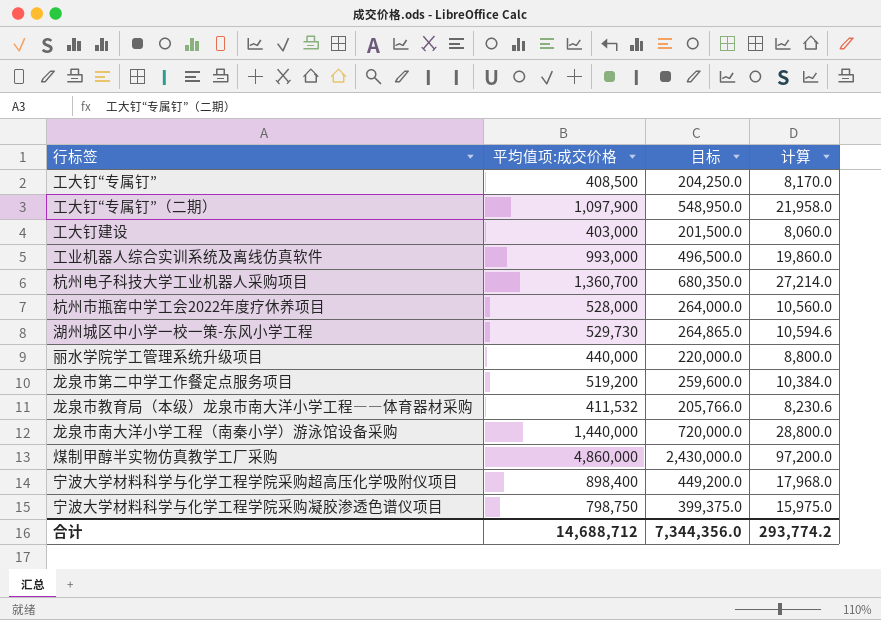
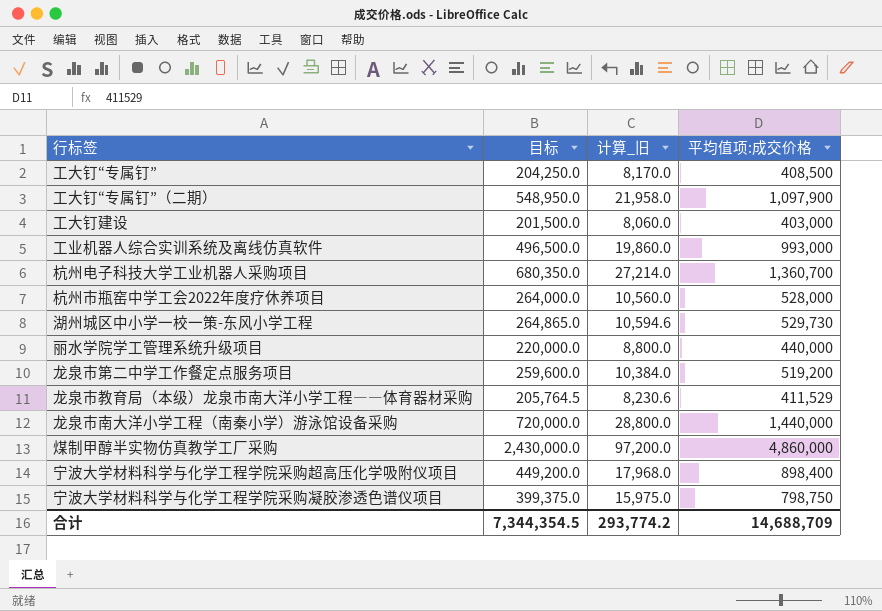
column name: 计算 -> 计算_旧
column 平均值项:成交价格 | position: 2 -> 4
龙泉市教育局（本级）龙泉市南大洋小学工程――体育器材采购 | 目标: 205,766.0 -> 205,764.5
龙泉市教育局（本级）龙泉市南大洋小学工程――体育器材采购 | 平均值项:成交价格: 411,532 -> 411,529
合计 | 目标: 7,344,356.0 -> 7,344,354.5
合计 | 平均值项:成交价格: 14,688,712 -> 14,688,709

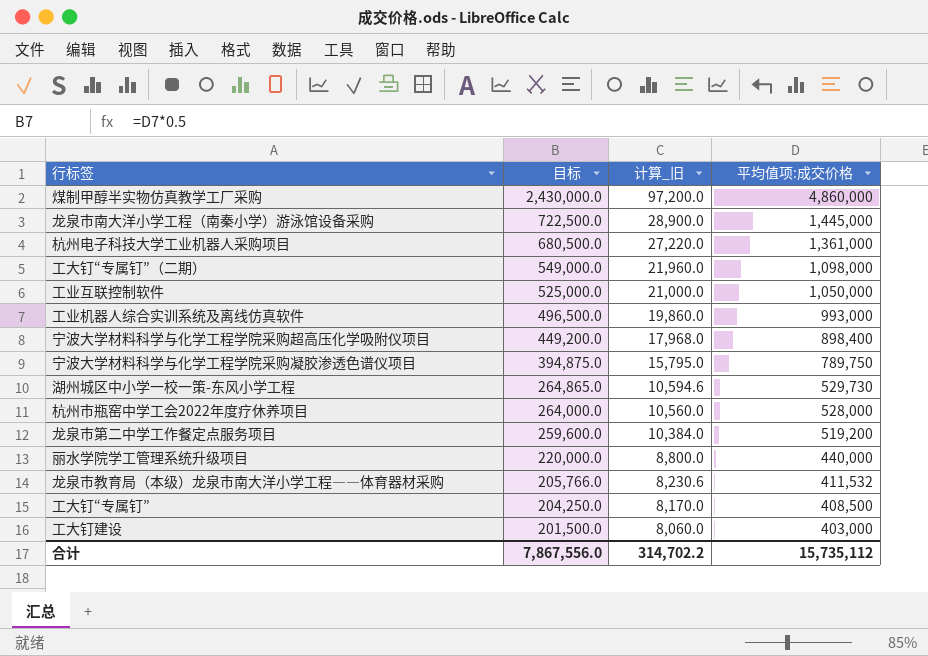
row order: none -> 目标 descending
龙泉市南大洋小学工程（南秦小学）游泳馆设备采购 | 目标: 720,000.0 -> 722,500.0
龙泉市南大洋小学工程（南秦小学）游泳馆设备采购 | 计算_旧: 28,800.0 -> 28,900.0
龙泉市南大洋小学工程（南秦小学）游泳馆设备采购 | 平均值项:成交价格: 1,440,000 -> 1,445,000
杭州电子科技大学工业机器人采购项目 | 目标: 680,350.0 -> 680,500.0
杭州电子科技大学工业机器人采购项目 | 计算_旧: 27,214.0 -> 27,220.0
杭州电子科技大学工业机器人采购项目 | 平均值项:成交价格: 1,360,700 -> 1,361,000
工大钉“专属钉”（二期） | 目标: 548,950.0 -> 549,000.0
工大钉“专属钉”（二期） | 计算_旧: 21,958.0 -> 21,960.0
工大钉“专属钉”（二期） | 平均值项:成交价格: 1,097,900 -> 1,098,000
row 工业互联控制软件: none -> 525,000.0 | 21,000.0 | 1,050,000
宁波大学材料科学与化学工程学院采购凝胶渗透色谱仪项目 | 目标: 399,375.0 -> 394,875.0
宁波大学材料科学与化学工程学院采购凝胶渗透色谱仪项目 | 计算_旧: 15,975.0 -> 15,795.0
宁波大学材料科学与化学工程学院采购凝胶渗透色谱仪项目 | 平均值项:成交价格: 798,750 -> 789,750
龙泉市教育局（本级）龙泉市南大洋小学工程――体育器材采购 | 目标: 205,764.5 -> 205,766.0
龙泉市教育局（本级）龙泉市南大洋小学工程――体育器材采购 | 平均值项:成交价格: 411,529 -> 411,532
合计 | 目标: 7,344,354.5 -> 7,867,556.0
合计 | 计算_旧: 293,774.2 -> 314,702.2
合计 | 平均值项:成交价格: 14,688,709 -> 15,735,112

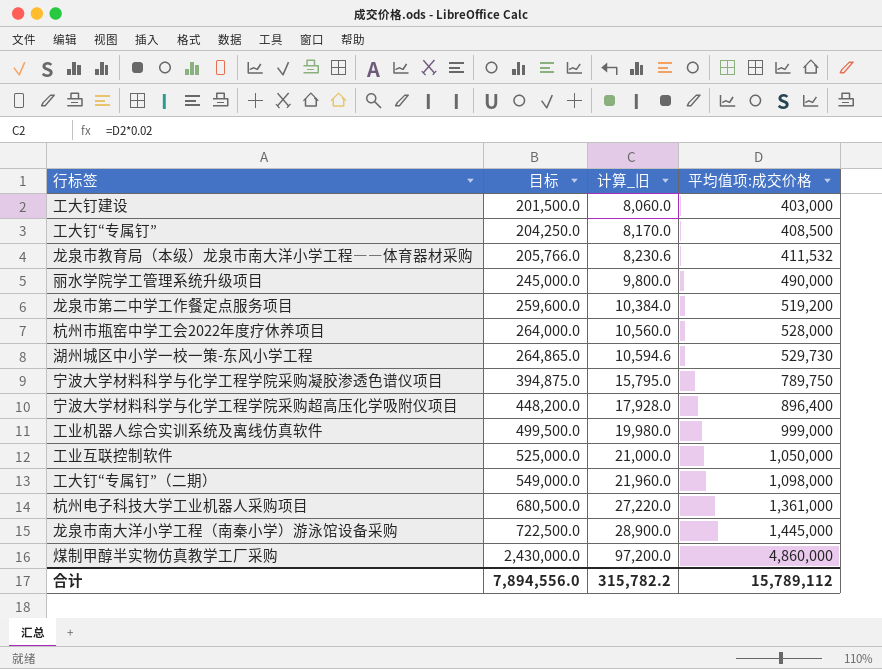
row order: 目标 descending -> 目标 ascending
丽水学院学工管理系统升级项目 | 目标: 220,000.0 -> 245,000.0
丽水学院学工管理系统升级项目 | 计算_旧: 8,800.0 -> 9,800.0
丽水学院学工管理系统升级项目 | 平均值项:成交价格: 440,000 -> 490,000
宁波大学材料科学与化学工程学院采购超高压化学吸附仪项目 | 目标: 449,200.0 -> 448,200.0
宁波大学材料科学与化学工程学院采购超高压化学吸附仪项目 | 计算_旧: 17,968.0 -> 17,928.0
宁波大学材料科学与化学工程学院采购超高压化学吸附仪项目 | 平均值项:成交价格: 898,400 -> 896,400
工业机器人综合实训系统及离线仿真软件 | 目标: 496,500.0 -> 499,500.0
工业机器人综合实训系统及离线仿真软件 | 计算_旧: 19,860.0 -> 19,980.0
工业机器人综合实训系统及离线仿真软件 | 平均值项:成交价格: 993,000 -> 999,000
合计 | 目标: 7,867,556.0 -> 7,894,556.0
合计 | 计算_旧: 314,702.2 -> 315,782.2
合计 | 平均值项:成交价格: 15,735,112 -> 15,789,112

